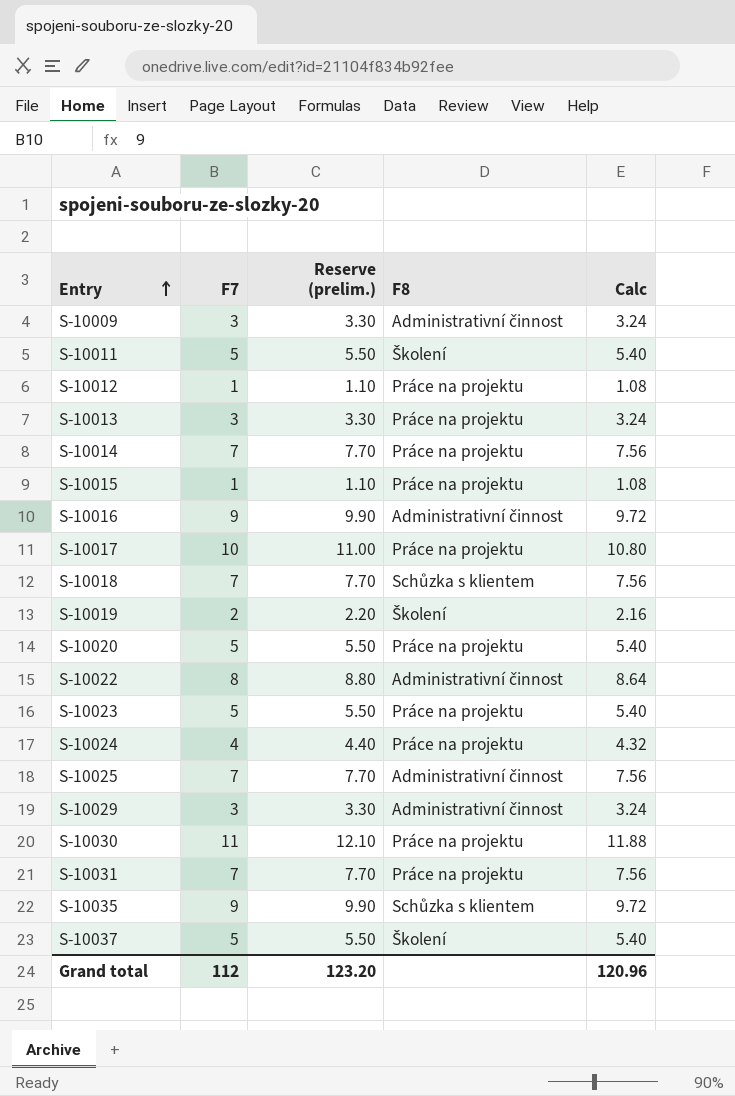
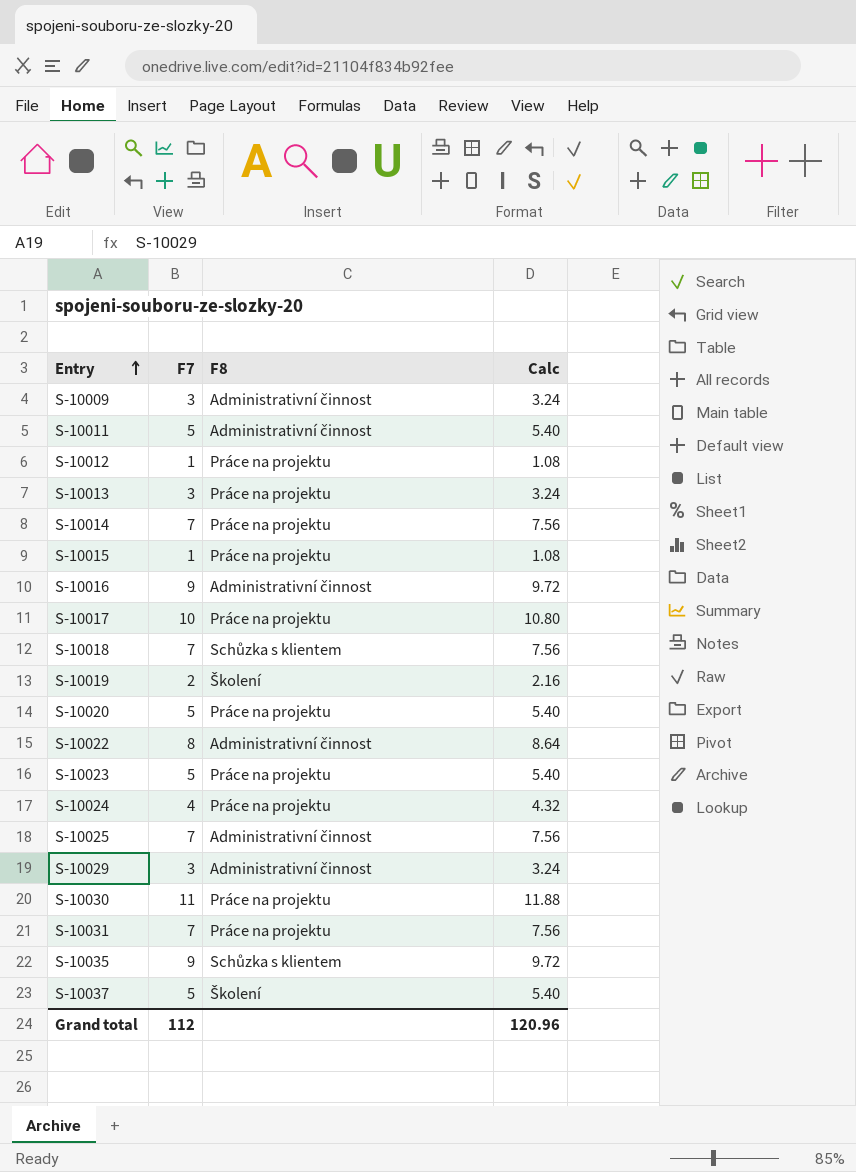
column Reserve (prelim.) | formula: [F7] * 1.1 -> none
S-10011 | F8: Školení -> Administrativní činnost

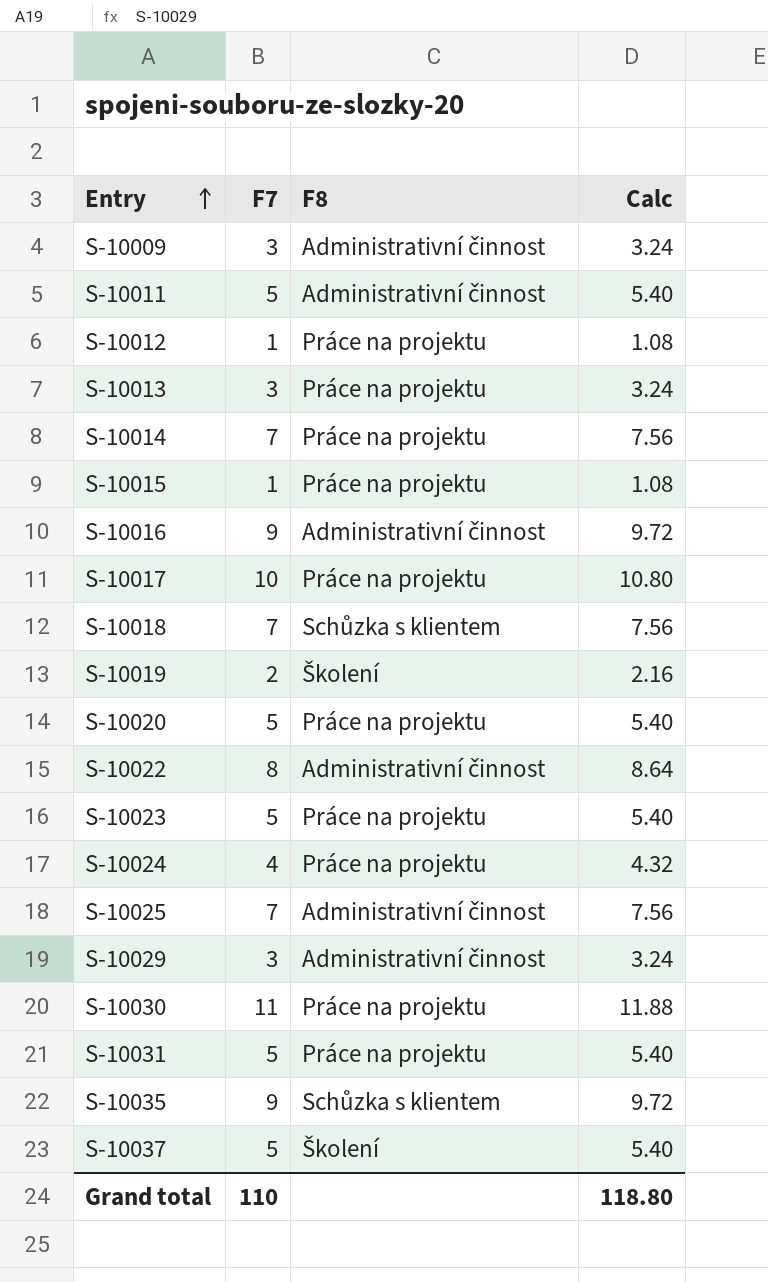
S-10031 | F7: 7 -> 5
S-10031 | Calc: 7.56 -> 5.40
Grand total | F7: 112 -> 110
Grand total | Calc: 120.96 -> 118.80

